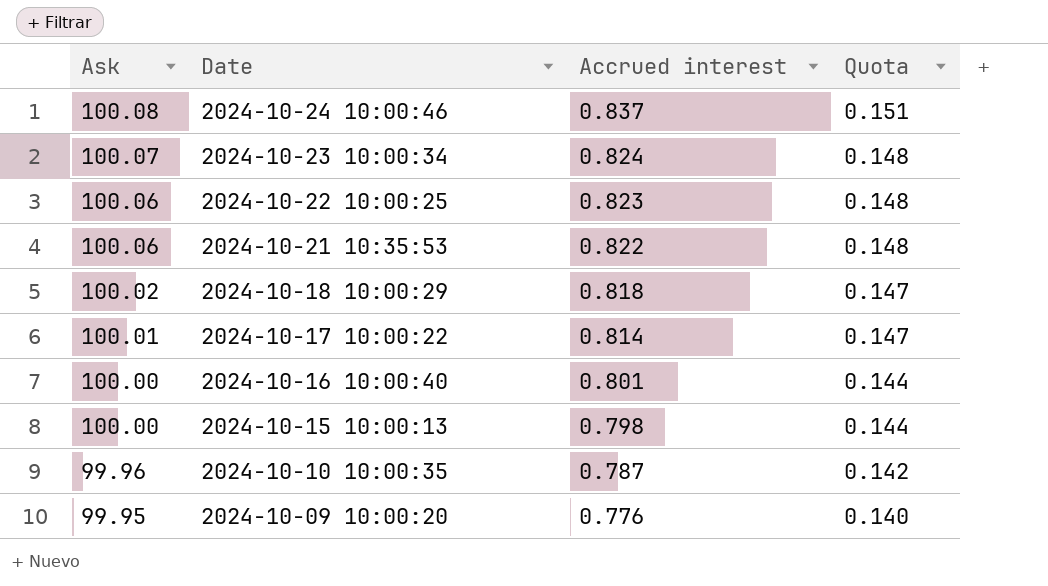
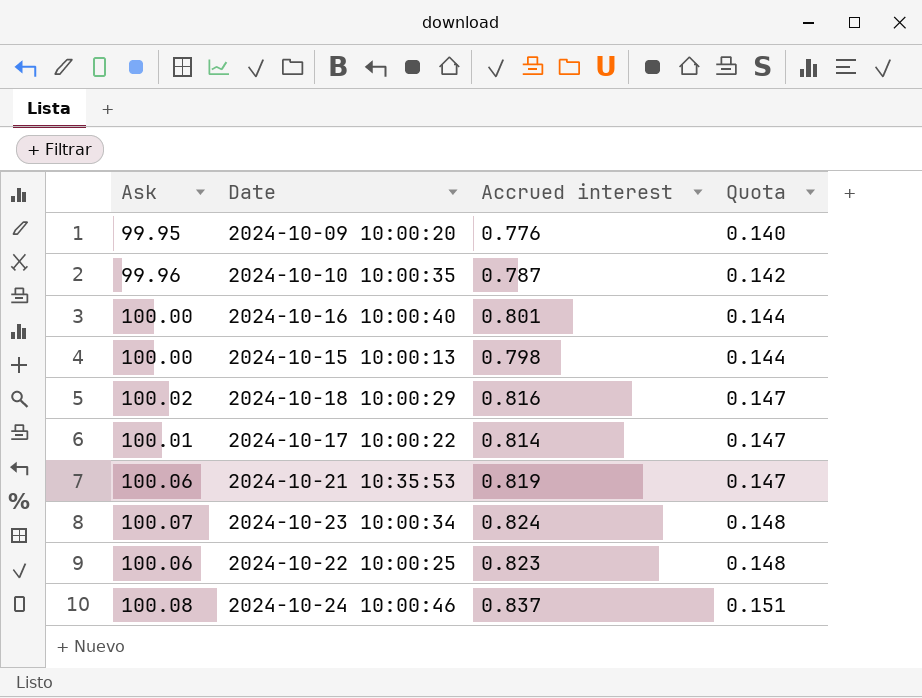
row order: Ask descending -> Quota ascending
2024-10-18 10:00:29 | Accrued interest: 0.818 -> 0.816
2024-10-21 10:35:53 | Accrued interest: 0.822 -> 0.819
2024-10-21 10:35:53 | Quota: 0.148 -> 0.147

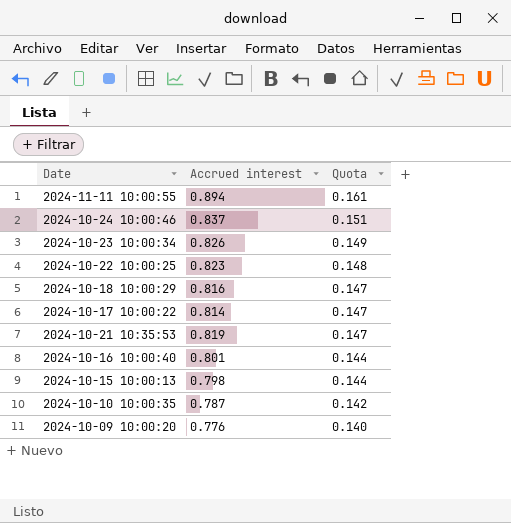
row order: Quota ascending -> Quota descending
column Ask | position: 1 -> none
row 2024-11-11 10:00:55: none -> 0.894 | 0.161
2024-10-23 10:00:34 | Accrued interest: 0.824 -> 0.826
2024-10-23 10:00:34 | Quota: 0.148 -> 0.149

